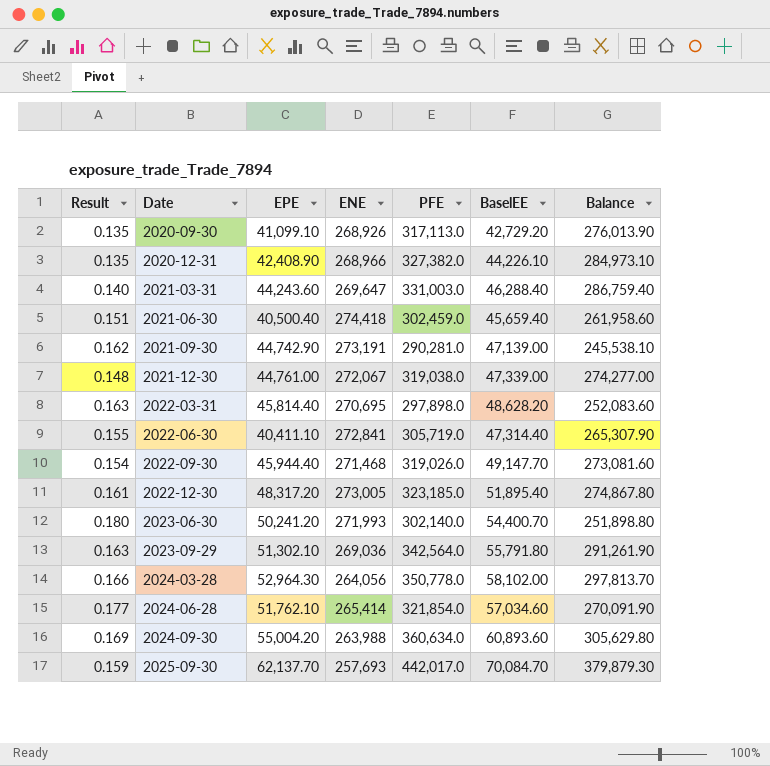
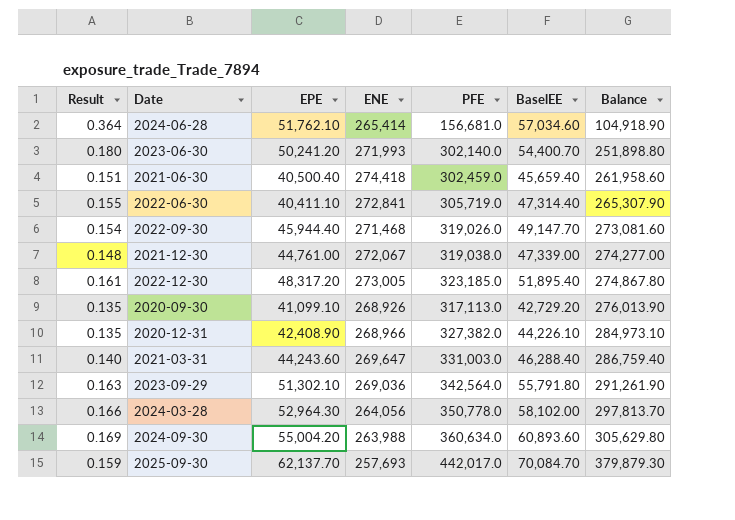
row order: Date ascending -> Balance ascending
row 2021-09-30: 0.162 | 44,742.90 | 273,191 | 290,281.0 | 47,139.00 | 245,538.10 -> none
row 2022-03-31: 0.163 | 45,814.40 | 270,695 | 297,898.0 | 48,628.20 | 252,083.60 -> none
2024-06-28 | Result: 0.177 -> 0.364
2024-06-28 | PFE: 321,854.0 -> 156,681.0
2024-06-28 | Balance: 270,091.90 -> 104,918.90

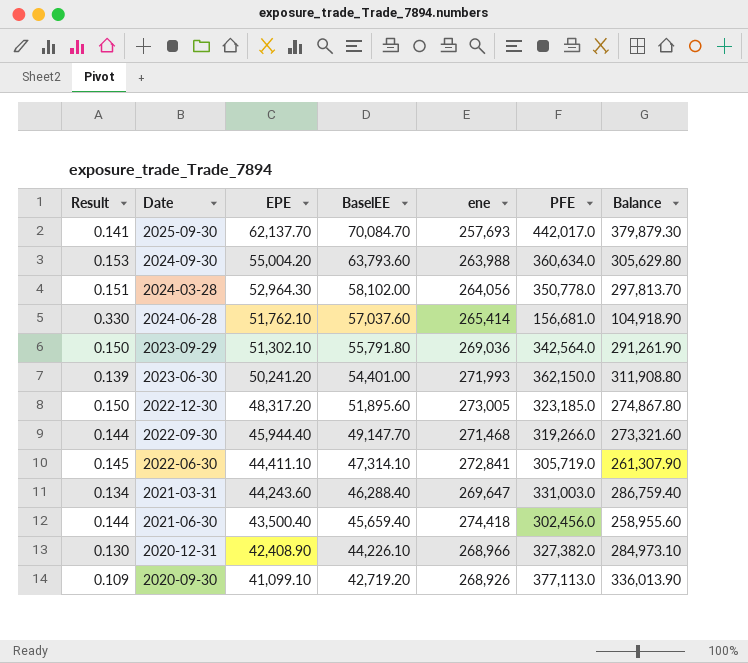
row order: Balance ascending -> EPE descending
column Result | formula: [BaselEE] / [PFE] -> [EPE] / [PFE]
column BaselEE | position: 6 -> 4
column name: ENE -> ene
row 2021-12-30: 0.148 | 44,761.00 | 272,067 | 319,038.0 | 47,339.00 | 274,277.00 -> none
2024-09-30 | BaselEE: 60,893.60 -> 63,793.60
2024-06-28 | BaselEE: 57,034.60 -> 57,037.60
2023-06-30 | BaselEE: 54,400.70 -> 54,401.00
2023-06-30 | PFE: 302,140.0 -> 362,150.0
2023-06-30 | Balance: 251,898.80 -> 311,908.80
2022-12-30 | BaselEE: 51,895.40 -> 51,895.60
2022-09-30 | PFE: 319,026.0 -> 319,266.0
2022-09-30 | Balance: 273,081.60 -> 273,321.60
2022-06-30 | EPE: 40,411.10 -> 44,411.10
2022-06-30 | BaselEE: 47,314.40 -> 47,314.10
2022-06-30 | Balance: 265,307.90 -> 261,307.90
2021-06-30 | EPE: 40,500.40 -> 43,500.40
2021-06-30 | PFE: 302,459.0 -> 302,456.0
2021-06-30 | Balance: 261,958.60 -> 258,955.60
2020-09-30 | BaselEE: 42,729.20 -> 42,719.20
2020-09-30 | PFE: 317,113.0 -> 377,113.0
2020-09-30 | Balance: 276,013.90 -> 336,013.90

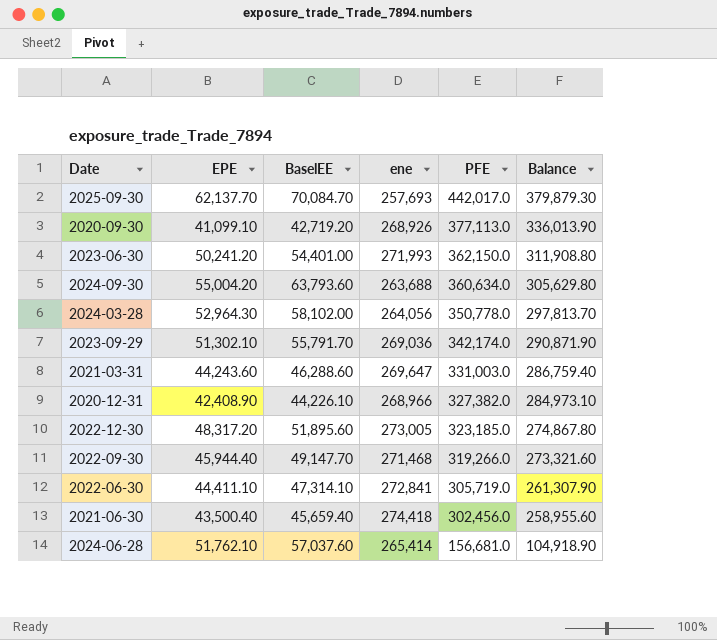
row order: EPE descending -> PFE descending
column Result | formula: [EPE] / [PFE] -> none
2024-09-30 | ene: 263,988 -> 263,688
2023-09-29 | BaselEE: 55,791.80 -> 55,791.70
2023-09-29 | PFE: 342,564.0 -> 342,174.0
2023-09-29 | Balance: 291,261.90 -> 290,871.90
2021-03-31 | BaselEE: 46,288.40 -> 46,288.60

